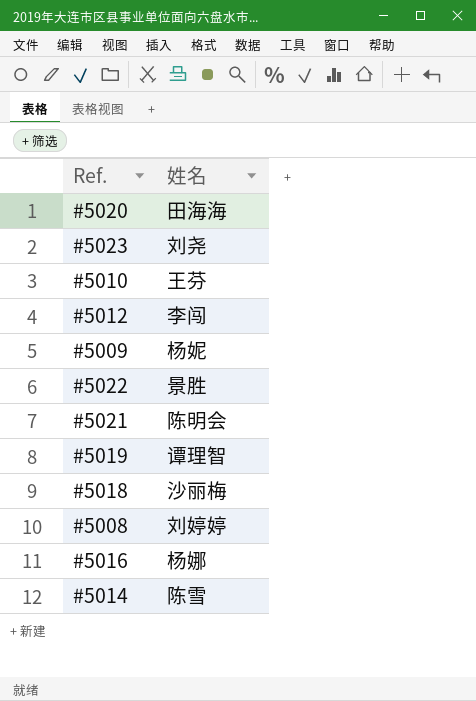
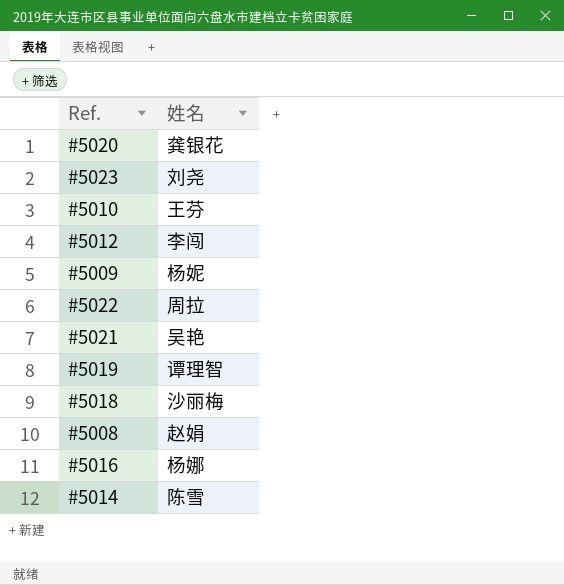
#5020 | 姓名: 田海海 -> 龚银花
#5022 | 姓名: 景胜 -> 周拉
#5021 | 姓名: 陈明会 -> 吴艳
#5008 | 姓名: 刘婷婷 -> 赵娟

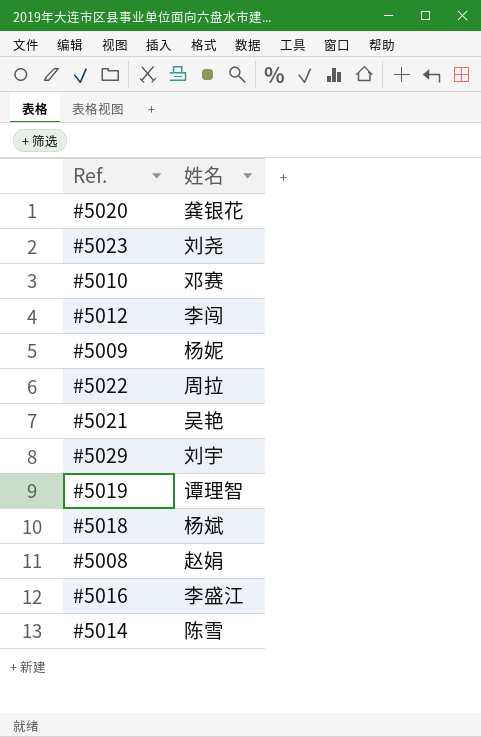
#5010 | 姓名: 王芬 -> 邓赛
row #5029: none -> 刘宇
#5018 | 姓名: 沙丽梅 -> 杨斌
#5016 | 姓名: 杨娜 -> 李盛江

